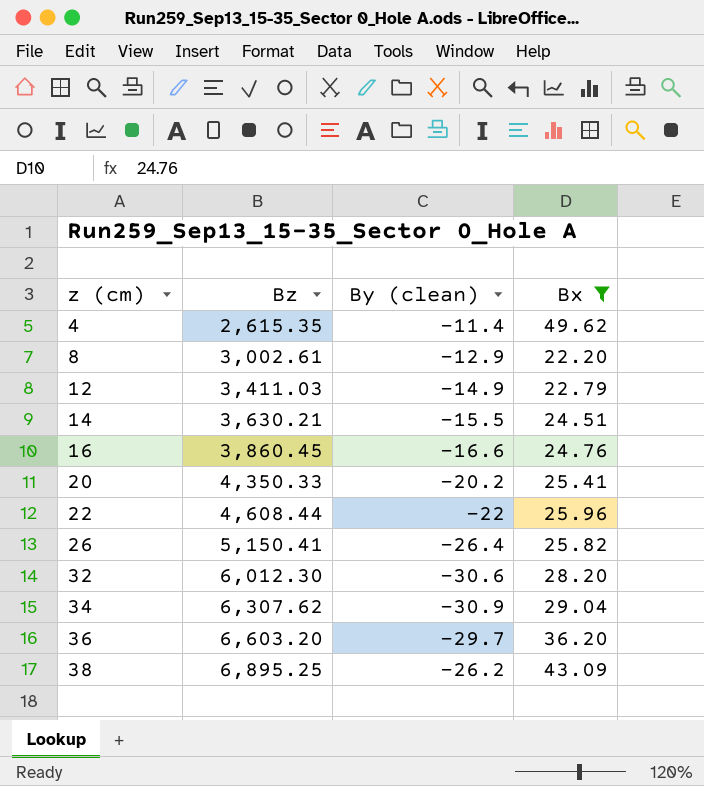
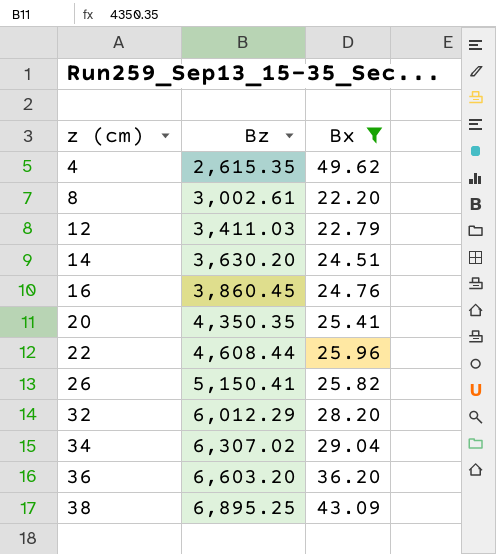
column By (clean) | position: 3 -> none
14 | Bz: 3,630.21 -> 3,630.20
20 | Bz: 4,350.33 -> 4,350.35
32 | Bz: 6,012.30 -> 6,012.29
34 | Bz: 6,307.62 -> 6,307.02

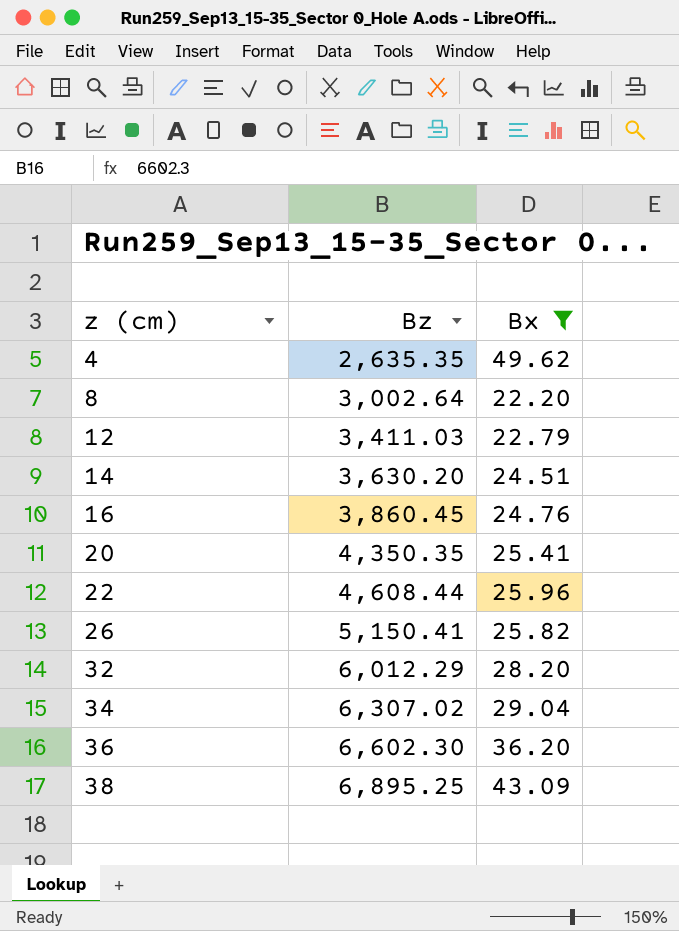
4 | Bz: 2,615.35 -> 2,635.35
8 | Bz: 3,002.61 -> 3,002.64
36 | Bz: 6,603.20 -> 6,602.30

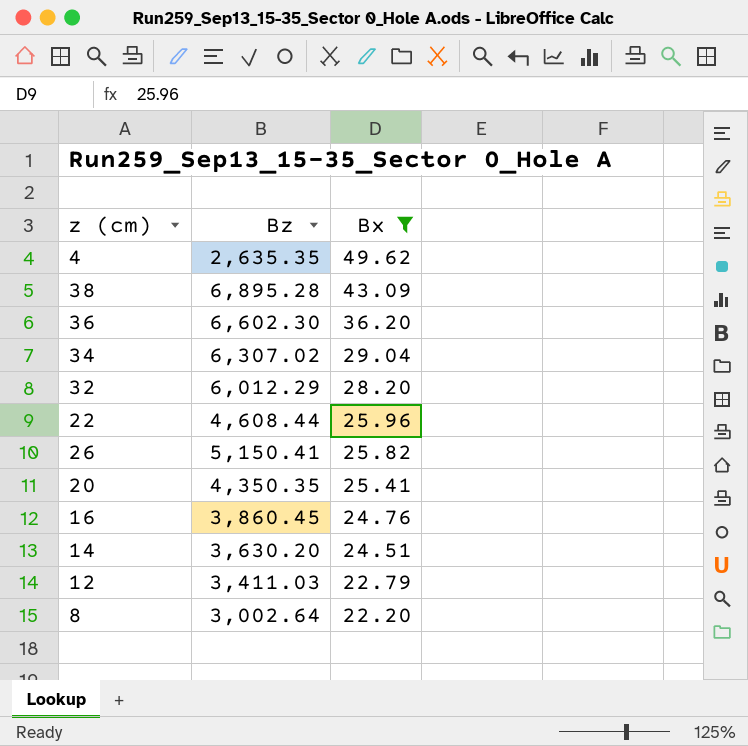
row order: z (cm) ascending -> Bx descending
38 | Bz: 6,895.25 -> 6,895.28

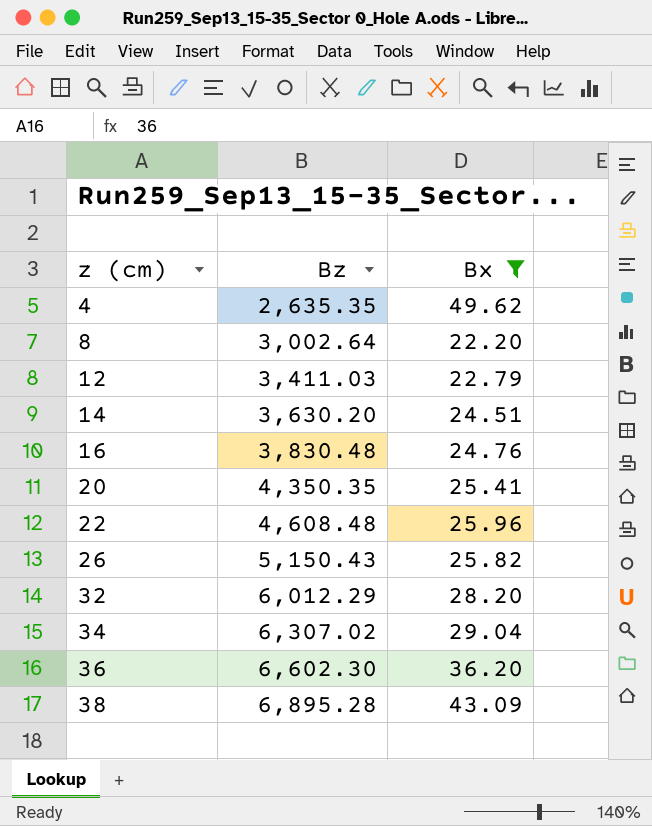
row order: Bx descending -> z (cm) ascending
16 | Bz: 3,860.45 -> 3,830.48
22 | Bz: 4,608.44 -> 4,608.48
26 | Bz: 5,150.41 -> 5,150.43

